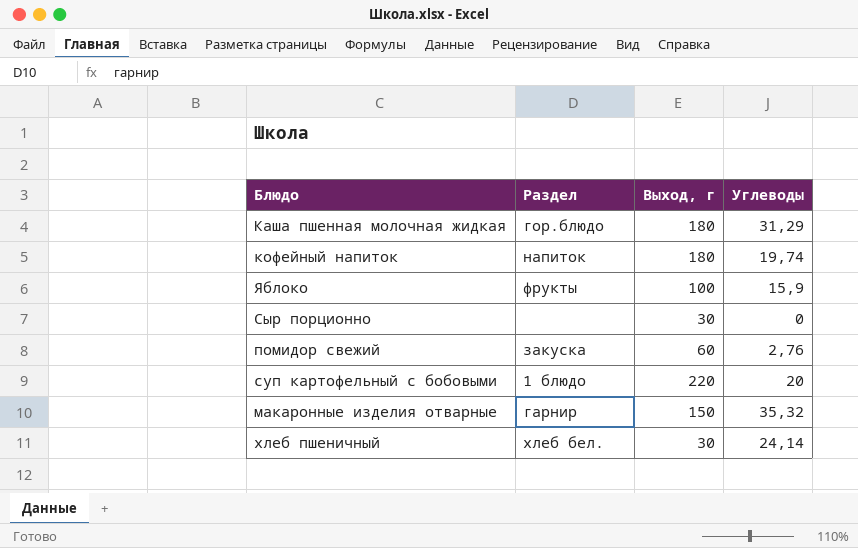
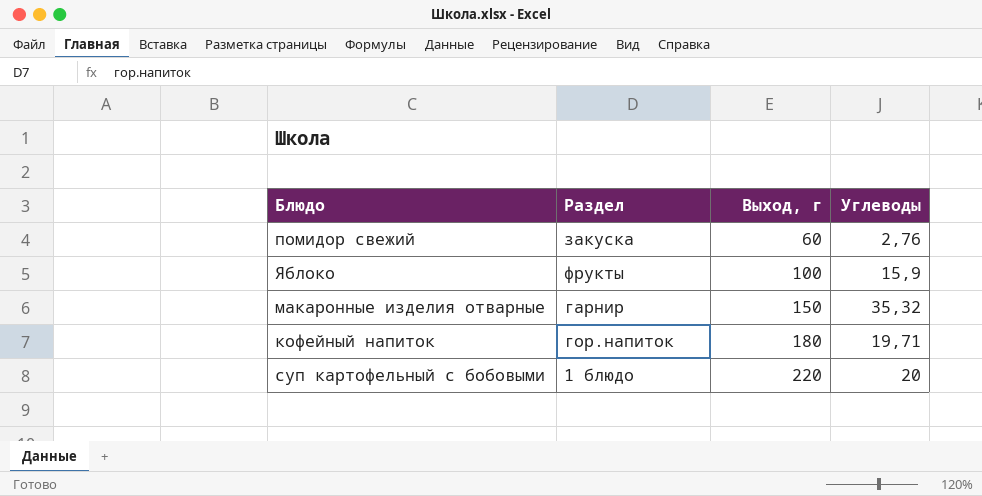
row order: none -> Выход, г ascending
row Каша пшенная молочная жидкая: гор.блюдо | 180 | 31,29 -> none
row Сыр порционно: none | 30 | 0 -> none
row хлеб пшеничный: хлеб бел. | 30 | 24,14 -> none
кофейный напиток | Раздел: напиток -> гор.напиток
кофейный напиток | Углеводы: 19,74 -> 19,71

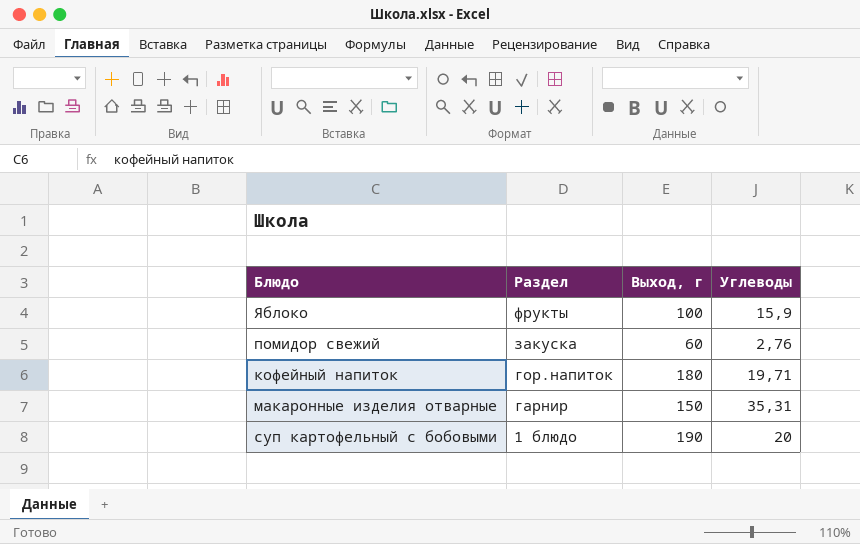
row order: Выход, г ascending -> Раздел descending
макаронные изделия отварные | Углеводы: 35,32 -> 35,31
суп картофельный с бобовыми | Выход, г: 220 -> 190

